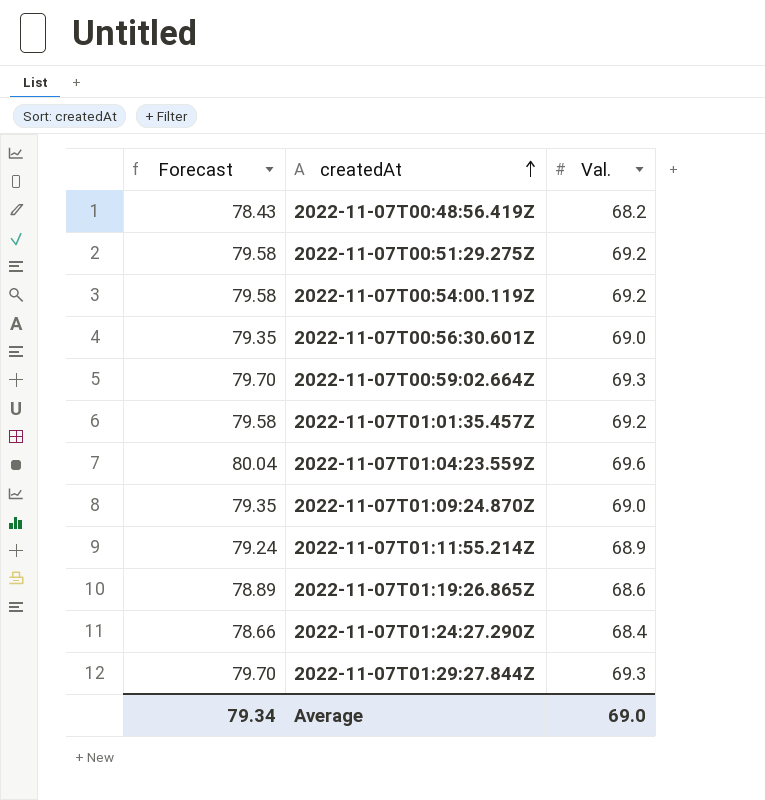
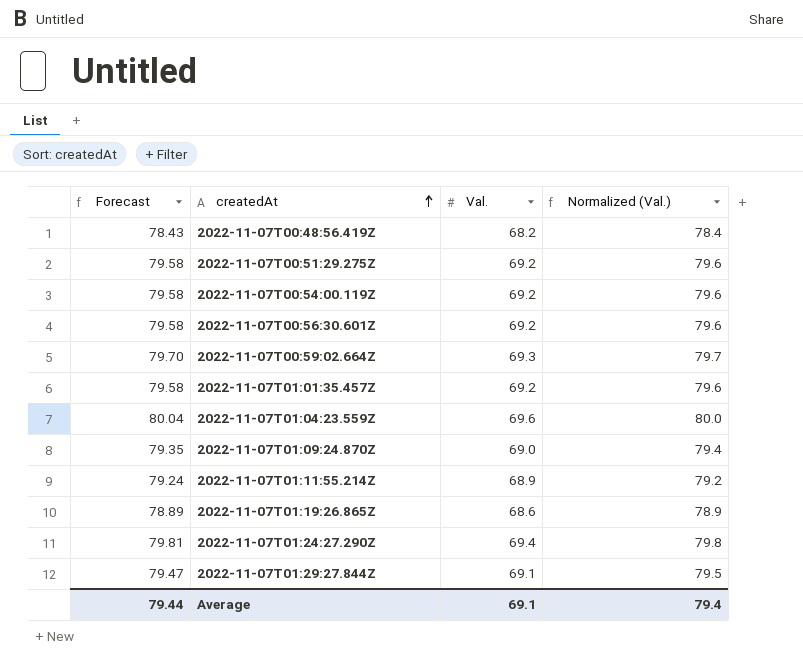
column Normalized (Val.) | formula: none -> [Val.] * 1.15
2022-11-07T00:56:30.601Z | Forecast: 79.35 -> 79.58
2022-11-07T00:56:30.601Z | Val.: 69.0 -> 69.2
2022-11-07T01:24:27.290Z | Forecast: 78.66 -> 79.81
2022-11-07T01:24:27.290Z | Val.: 68.4 -> 69.4
2022-11-07T01:29:27.844Z | Forecast: 79.70 -> 79.47
2022-11-07T01:29:27.844Z | Val.: 69.3 -> 69.1
Average | Forecast: 79.34 -> 79.44
Average | Val.: 69.0 -> 69.1

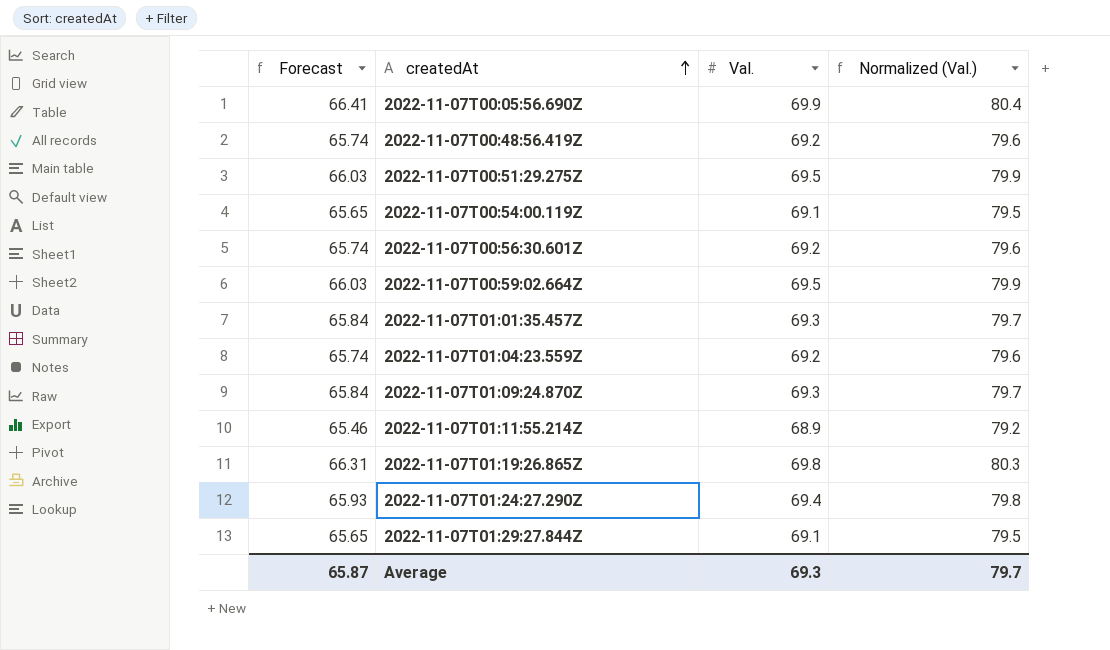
column Forecast | formula: [Val.] * 1.15 -> [Val.] * 0.95
row 2022-11-07T00:05:56.690Z: none -> 66.41 | 69.9 | 80.4
2022-11-07T00:48:56.419Z | Val.: 68.2 -> 69.2
2022-11-07T00:48:56.419Z | Normalized (Val.): 78.4 -> 79.6
2022-11-07T00:51:29.275Z | Val.: 69.2 -> 69.5
2022-11-07T00:51:29.275Z | Normalized (Val.): 79.6 -> 79.9
2022-11-07T00:54:00.119Z | Val.: 69.2 -> 69.1
2022-11-07T00:54:00.119Z | Normalized (Val.): 79.6 -> 79.5
2022-11-07T00:59:02.664Z | Val.: 69.3 -> 69.5
2022-11-07T00:59:02.664Z | Normalized (Val.): 79.7 -> 79.9
2022-11-07T01:01:35.457Z | Val.: 69.2 -> 69.3
2022-11-07T01:01:35.457Z | Normalized (Val.): 79.6 -> 79.7
2022-11-07T01:04:23.559Z | Val.: 69.6 -> 69.2
2022-11-07T01:04:23.559Z | Normalized (Val.): 80.0 -> 79.6
2022-11-07T01:09:24.870Z | Val.: 69.0 -> 69.3
2022-11-07T01:09:24.870Z | Normalized (Val.): 79.4 -> 79.7
2022-11-07T01:19:26.865Z | Val.: 68.6 -> 69.8
2022-11-07T01:19:26.865Z | Normalized (Val.): 78.9 -> 80.3
Average | Forecast: 79.44 -> 65.87
Average | Val.: 69.1 -> 69.3
Average | Normalized (Val.): 79.4 -> 79.7

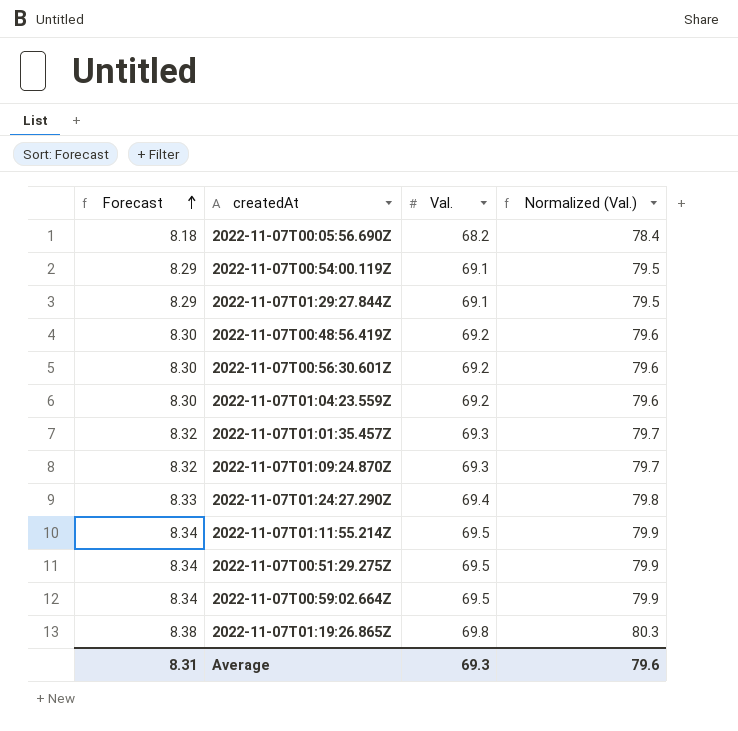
row order: createdAt ascending -> Forecast ascending
column Forecast | formula: [Val.] * 0.95 -> [Val.] * 0.12
2022-11-07T00:05:56.690Z | Val.: 69.9 -> 68.2
2022-11-07T00:05:56.690Z | Normalized (Val.): 80.4 -> 78.4
2022-11-07T01:11:55.214Z | Val.: 68.9 -> 69.5
2022-11-07T01:11:55.214Z | Normalized (Val.): 79.2 -> 79.9
Average | Forecast: 65.87 -> 8.31
Average | Normalized (Val.): 79.7 -> 79.6

